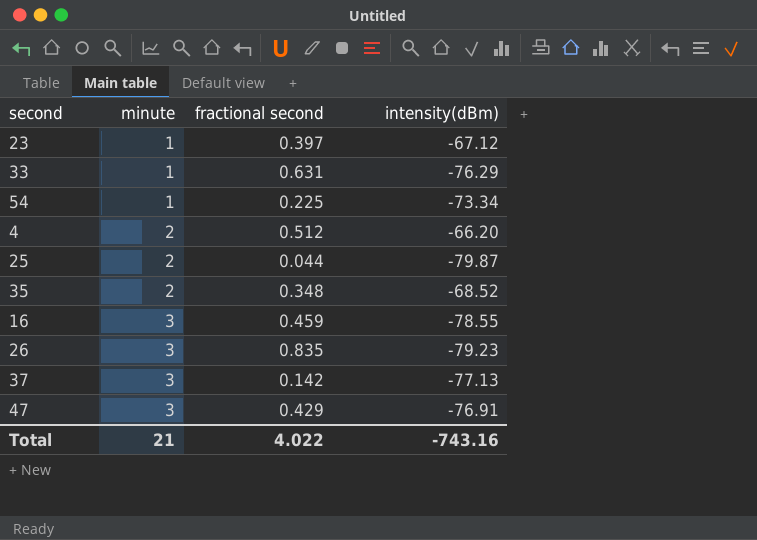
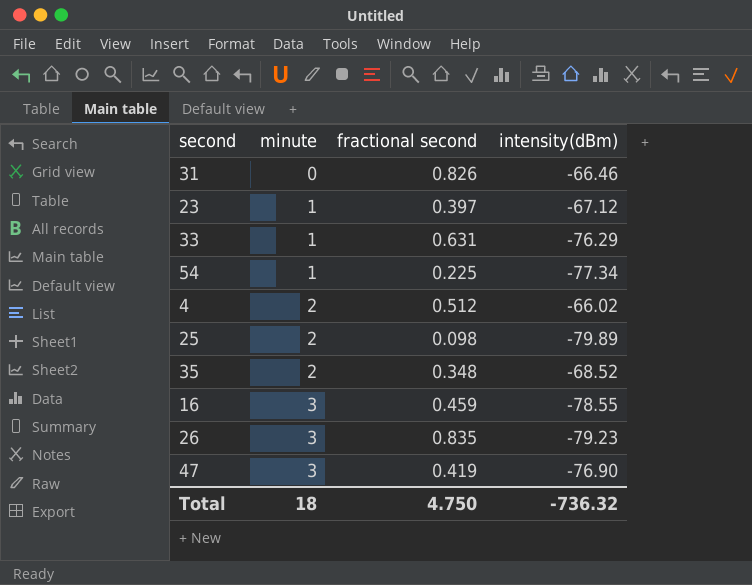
row 37: 3 | 0.142 | -77.13 -> none
row 31: none -> 0 | 0.826 | -66.46
54 | intensity(dBm): -73.34 -> -77.34
4 | intensity(dBm): -66.20 -> -66.02
25 | fractional second: 0.044 -> 0.098
25 | intensity(dBm): -79.87 -> -79.89
47 | fractional second: 0.429 -> 0.419
47 | intensity(dBm): -76.91 -> -76.90
Total | minute: 21 -> 18
Total | fractional second: 4.022 -> 4.750
Total | intensity(dBm): -743.16 -> -736.32

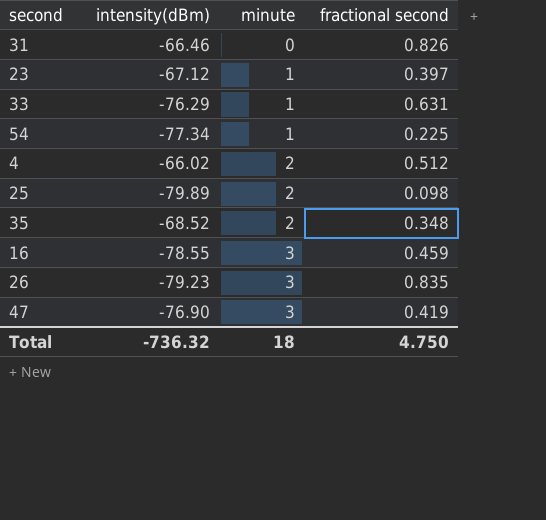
column intensity(dBm) | position: 4 -> 2

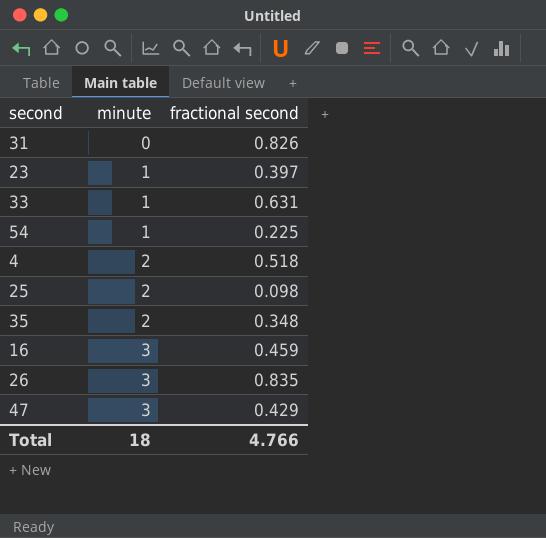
column intensity(dBm) | position: 2 -> none
4 | fractional second: 0.512 -> 0.518
47 | fractional second: 0.419 -> 0.429
Total | fractional second: 4.750 -> 4.766

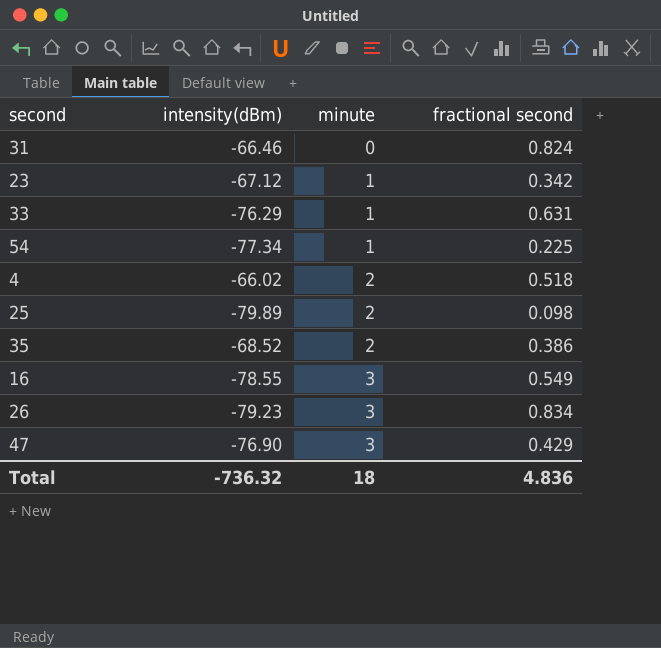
column intensity(dBm) | position: none -> 2
31 | fractional second: 0.826 -> 0.824
23 | fractional second: 0.397 -> 0.342
35 | fractional second: 0.348 -> 0.386
16 | fractional second: 0.459 -> 0.549
26 | fractional second: 0.835 -> 0.834
Total | fractional second: 4.766 -> 4.836

